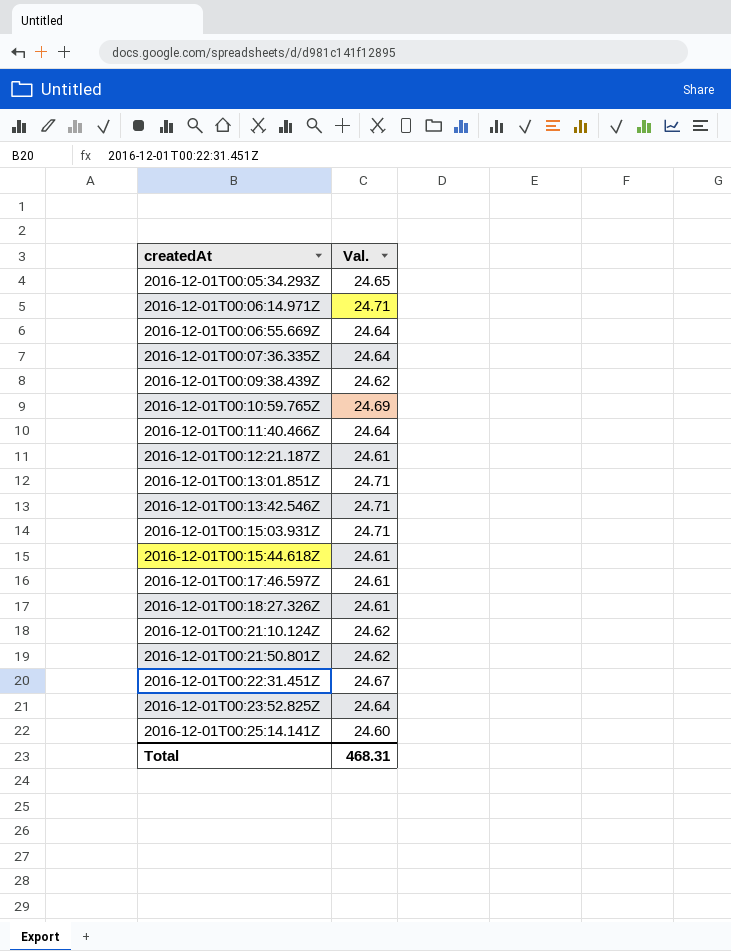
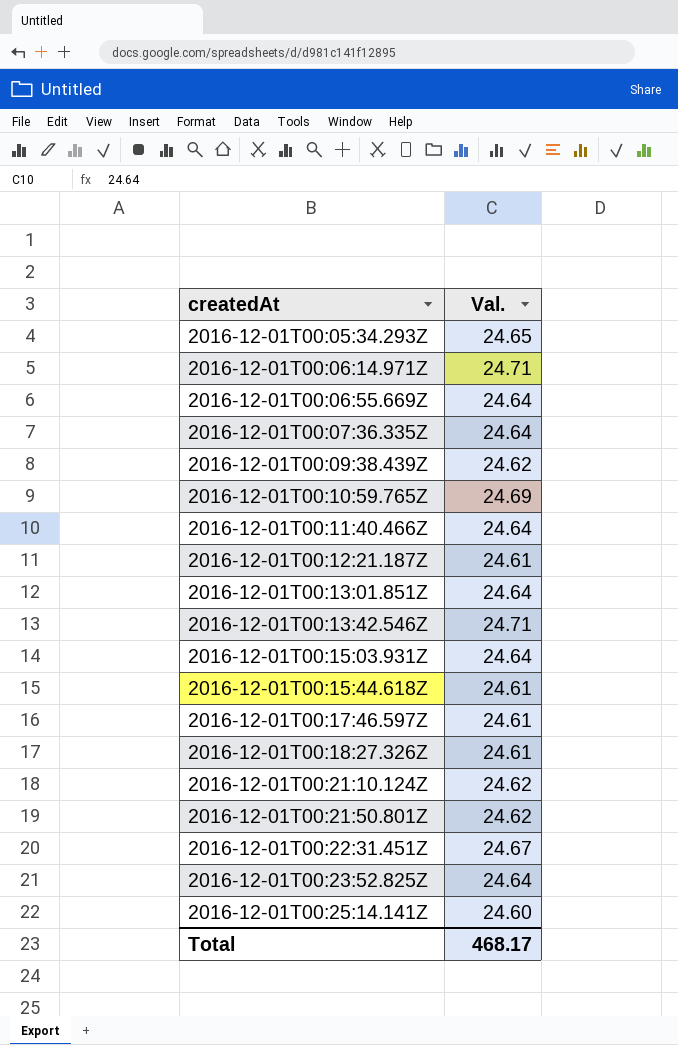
2016-12-01T00:13:01.851Z | Val.: 24.71 -> 24.64
2016-12-01T00:15:03.931Z | Val.: 24.71 -> 24.64
Total | Val.: 468.31 -> 468.17

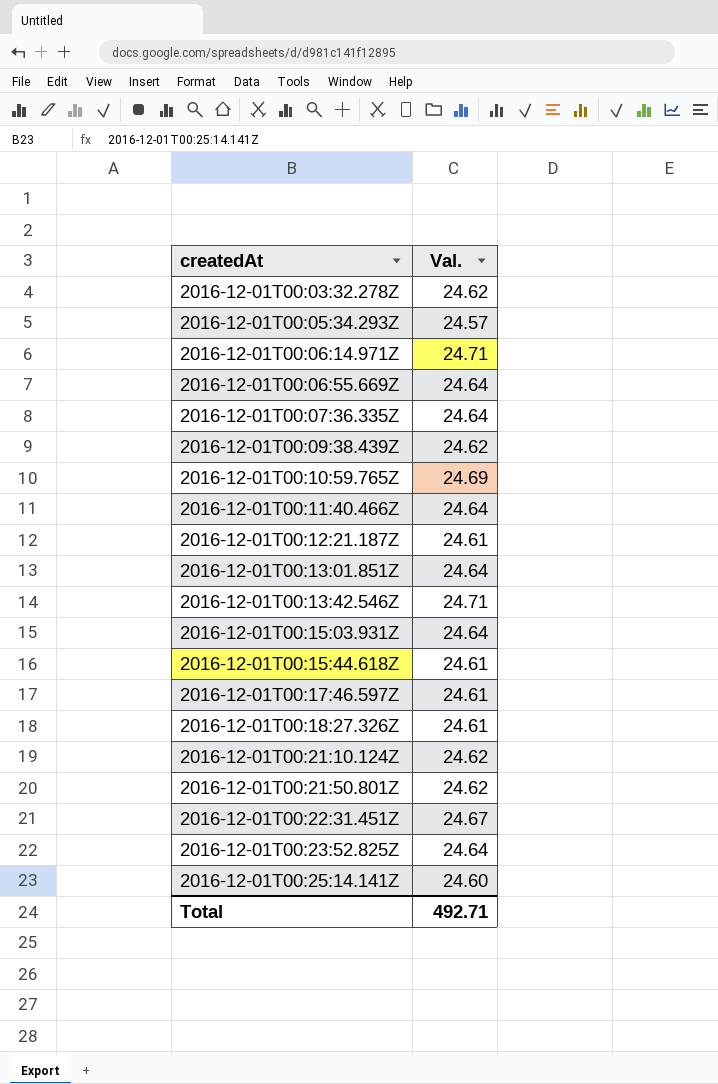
row 2016-12-01T00:03:32.278Z: none -> 24.62
2016-12-01T00:05:34.293Z | Val.: 24.65 -> 24.57
Total | Val.: 468.17 -> 492.71

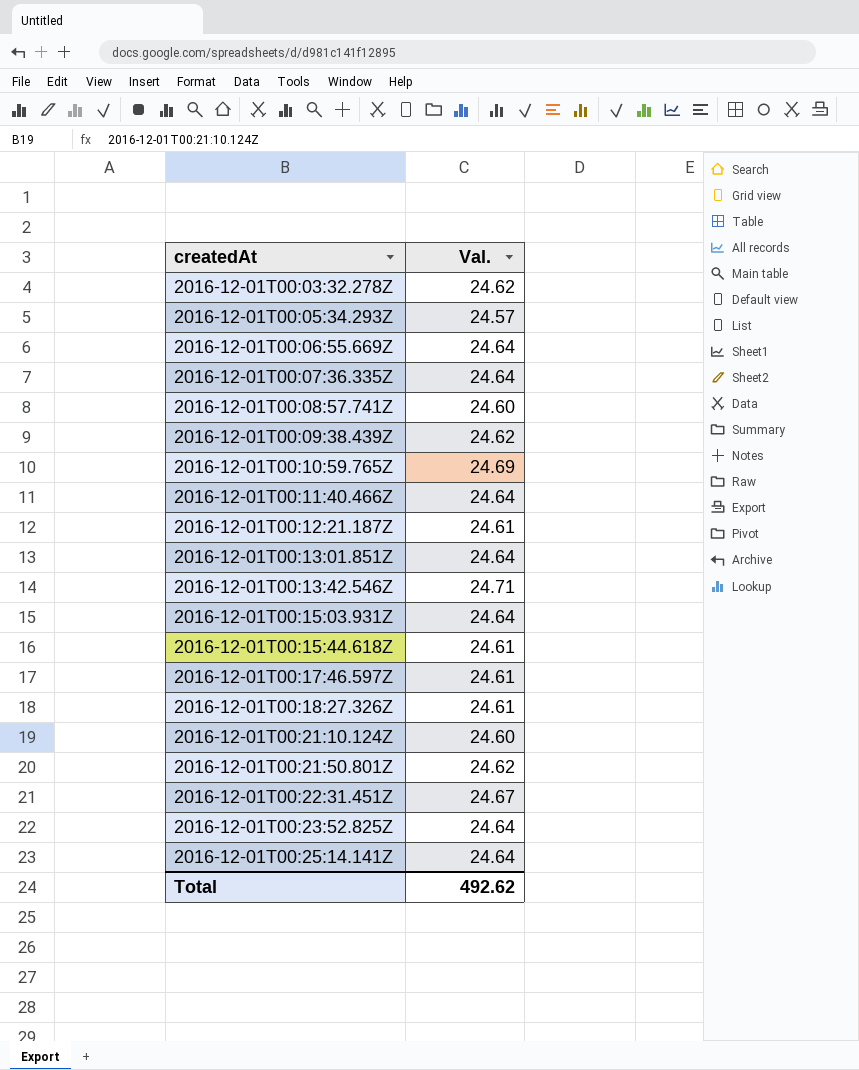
row 2016-12-01T00:06:14.971Z: 24.71 -> none
row 2016-12-01T00:08:57.741Z: none -> 24.60
2016-12-01T00:21:10.124Z | Val.: 24.62 -> 24.60
2016-12-01T00:25:14.141Z | Val.: 24.60 -> 24.64
Total | Val.: 492.71 -> 492.62

